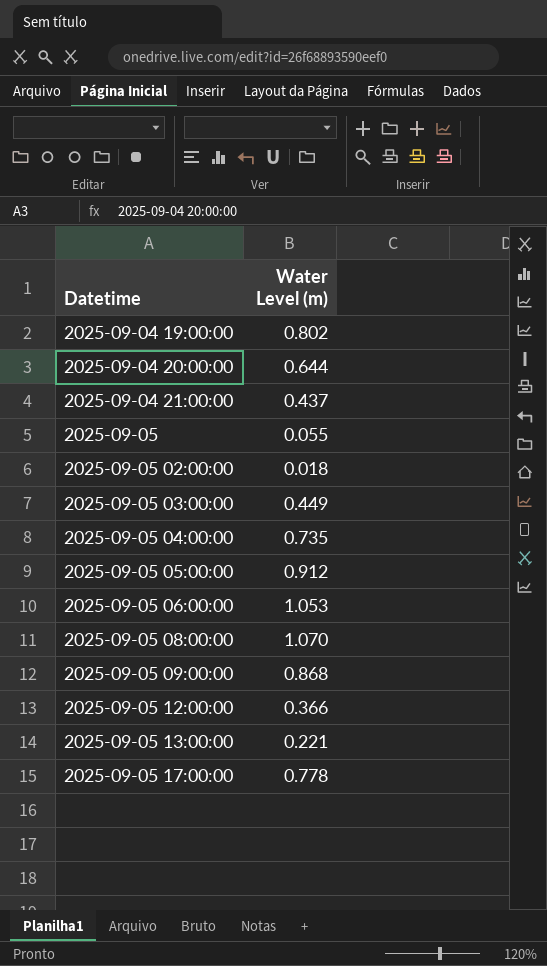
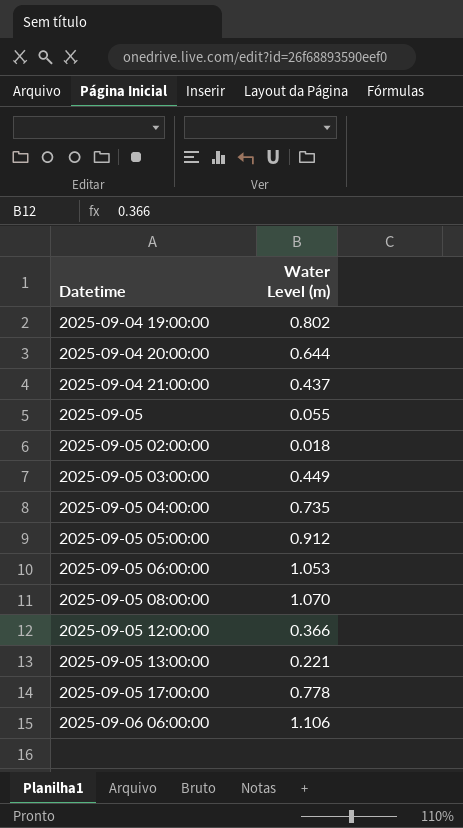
row 2025-09-05 09:00:00: 0.868 -> none
row 2025-09-06 06:00:00: none -> 1.106

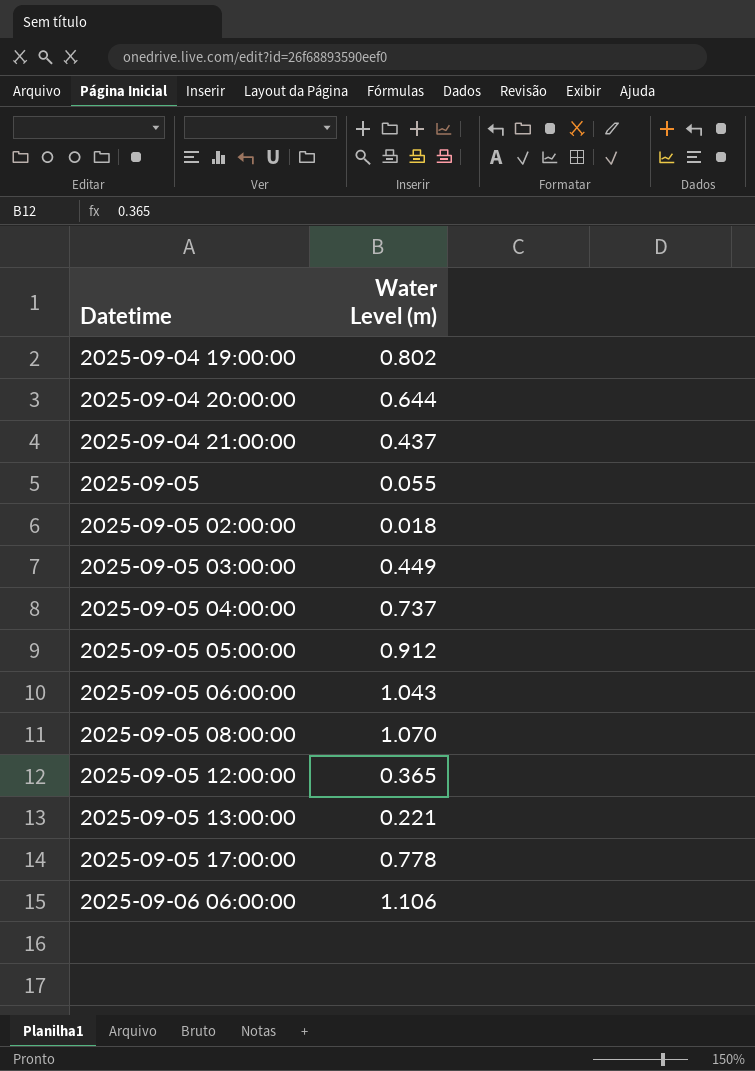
2025-09-05 04:00:00 | Water Level (m): 0.735 -> 0.737
2025-09-05 06:00:00 | Water Level (m): 1.053 -> 1.043
2025-09-05 12:00:00 | Water Level (m): 0.366 -> 0.365

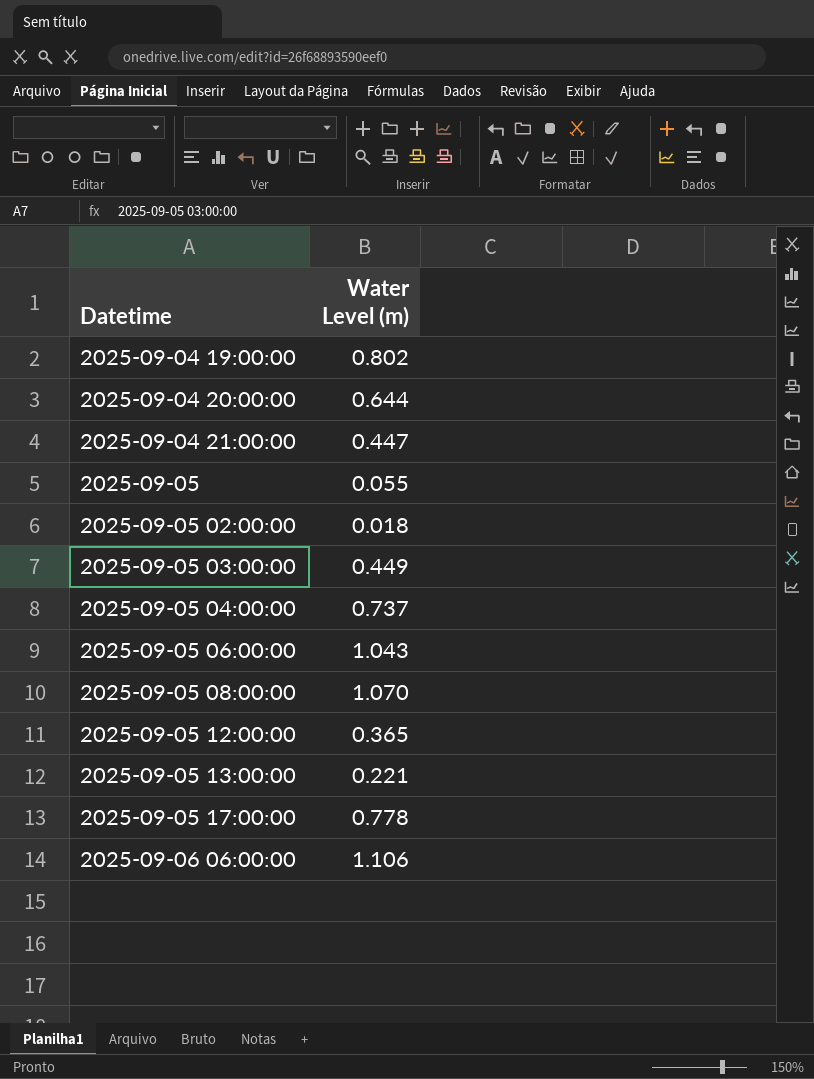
row 2025-09-05 05:00:00: 0.912 -> none
2025-09-04 21:00:00 | Water Level (m): 0.437 -> 0.447

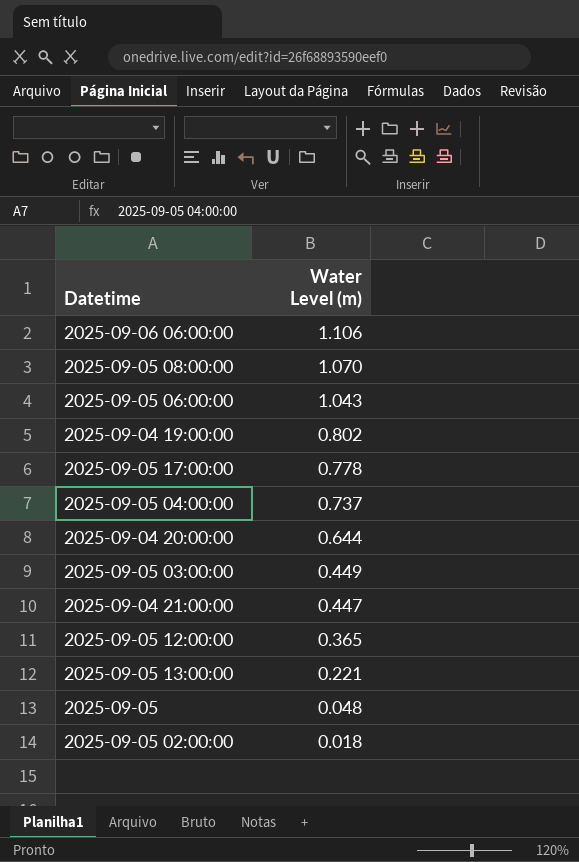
row order: Datetime ascending -> Water Level (m) descending
2025-09-05 | Water Level (m): 0.055 -> 0.048

